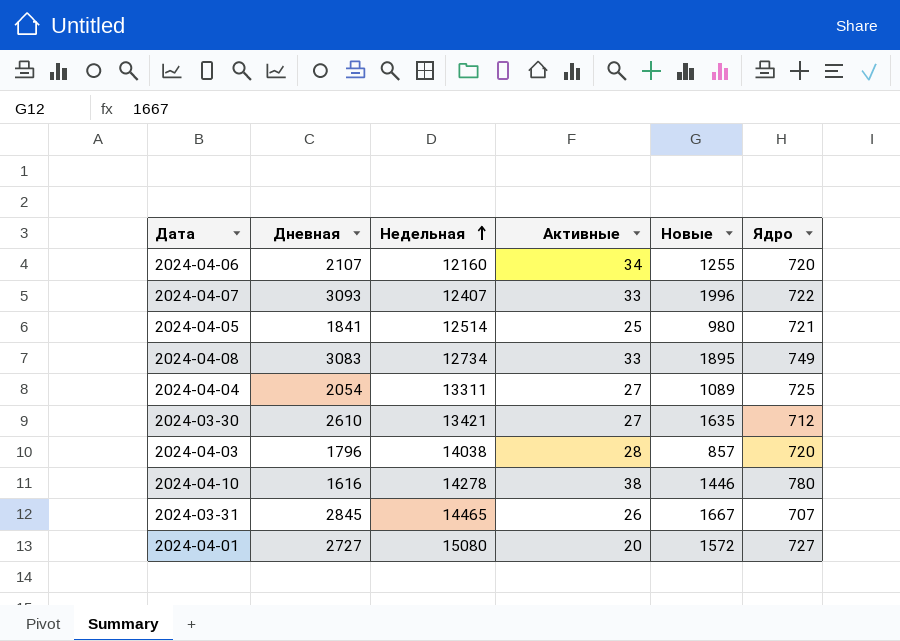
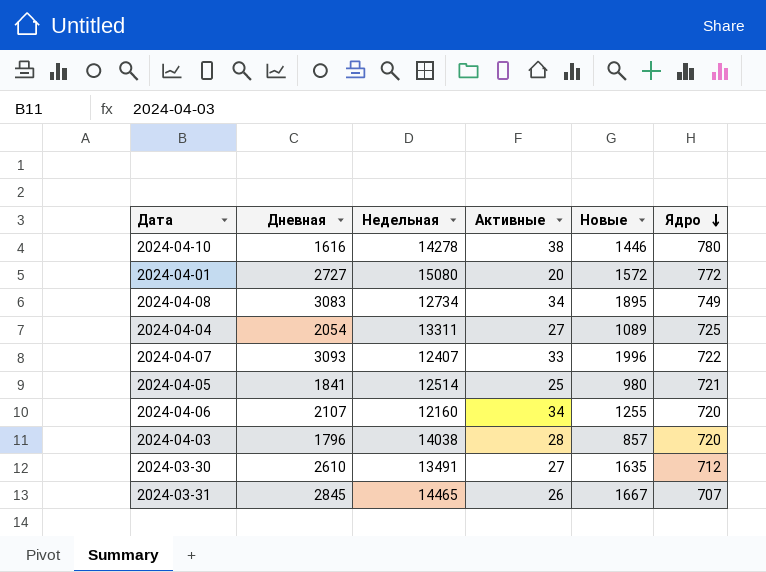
row order: Недельная ascending -> Ядро descending
2024-04-01 | Ядро: 727 -> 772
2024-04-08 | Активные: 33 -> 34
2024-03-30 | Недельная: 13421 -> 13491

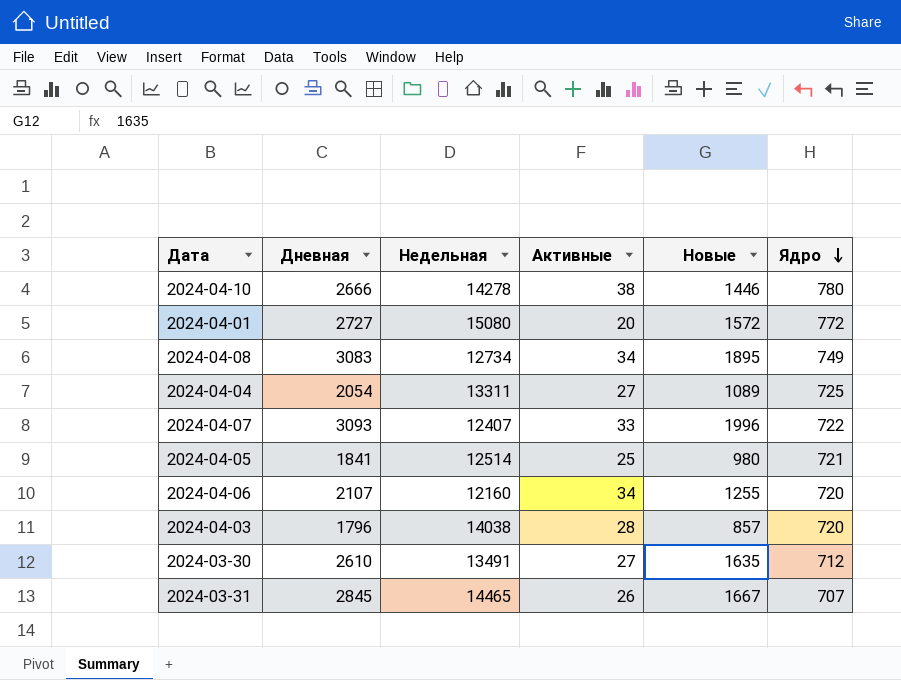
2024-04-10 | Дневная: 1616 -> 2666

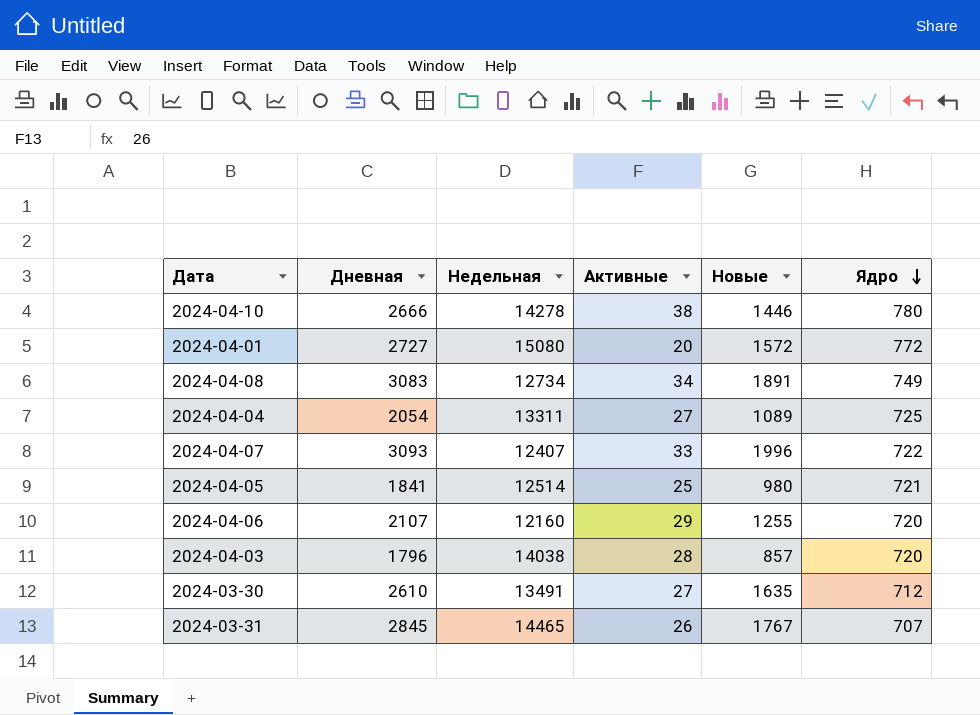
2024-04-08 | Новые: 1895 -> 1891
2024-04-06 | Активные: 34 -> 29
2024-03-31 | Новые: 1667 -> 1767

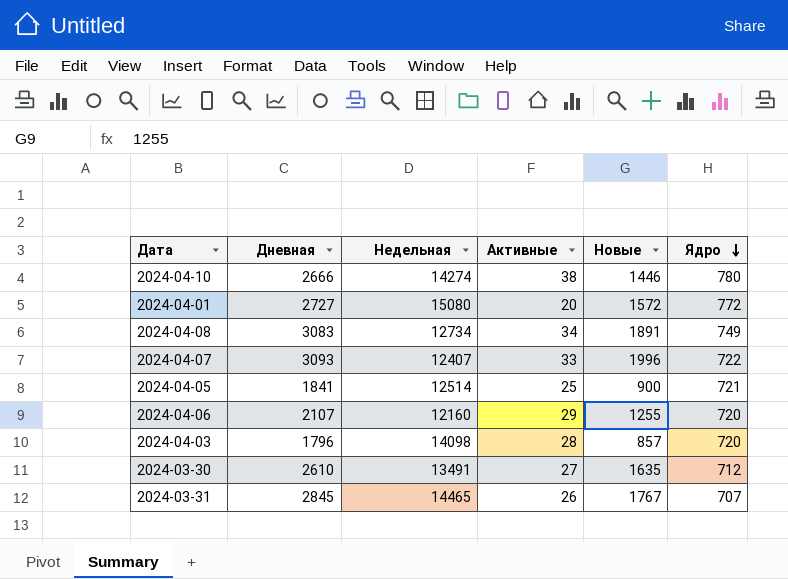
row 2024-04-04: 2054 | 13311 | 27 | 1089 | 725 -> none
2024-04-10 | Недельная: 14278 -> 14274
2024-04-05 | Новые: 980 -> 900
2024-04-03 | Недельная: 14038 -> 14098

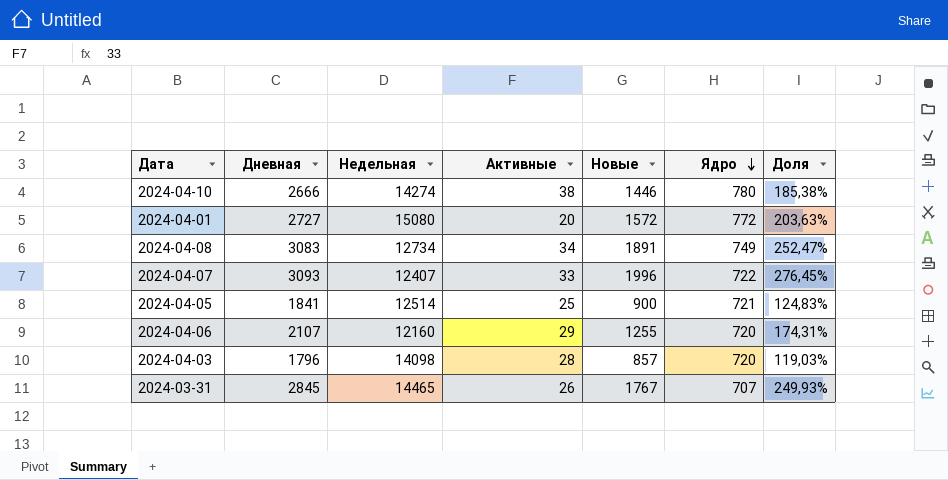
column Доля | formula: none -> [Новые] / [Ядро]
row 2024-03-30: 2610 | 13491 | 27 | 1635 | 712 -> none

